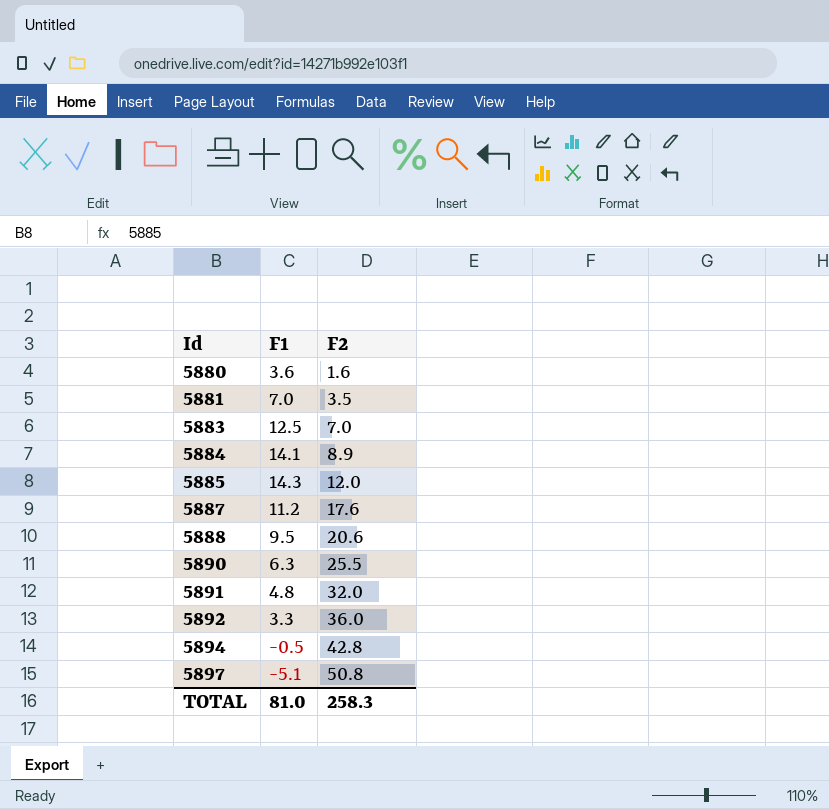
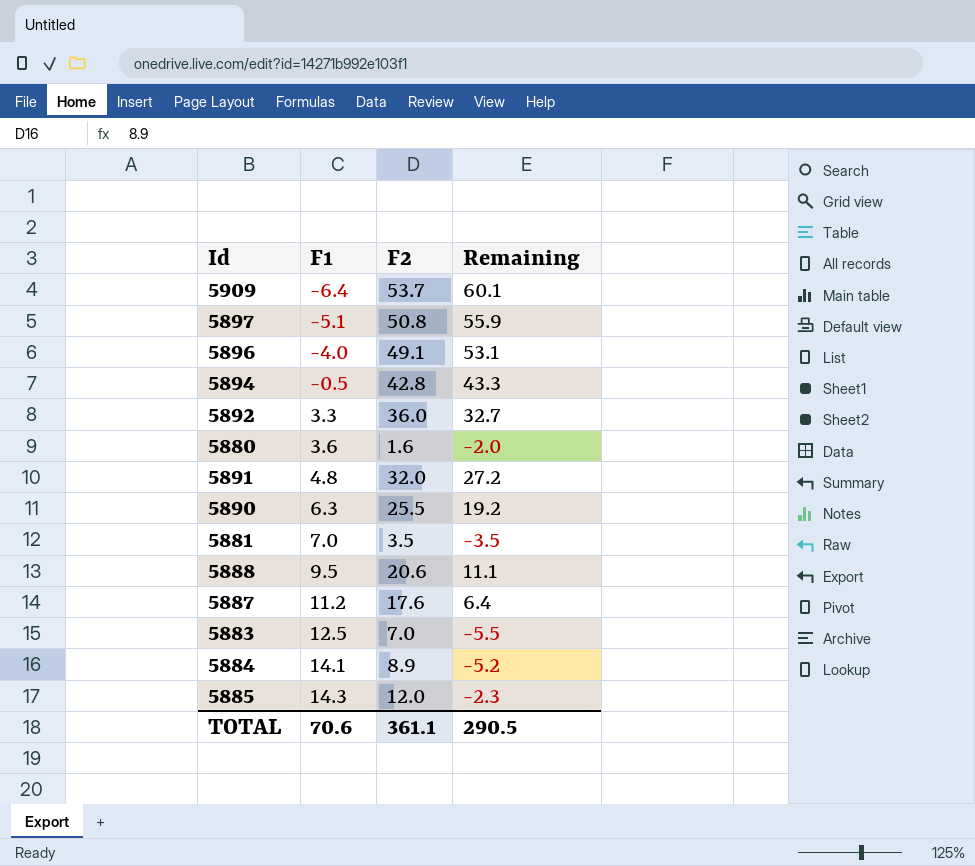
row order: Id ascending -> F1 ascending
column Remaining | formula: none -> [F2] - [F1]
row 5909: none -> -6.4 | 53.7 | 60.1
row 5896: none -> -4.0 | 49.1 | 53.1
TOTAL | F1: 81.0 -> 70.6
TOTAL | F2: 258.3 -> 361.1

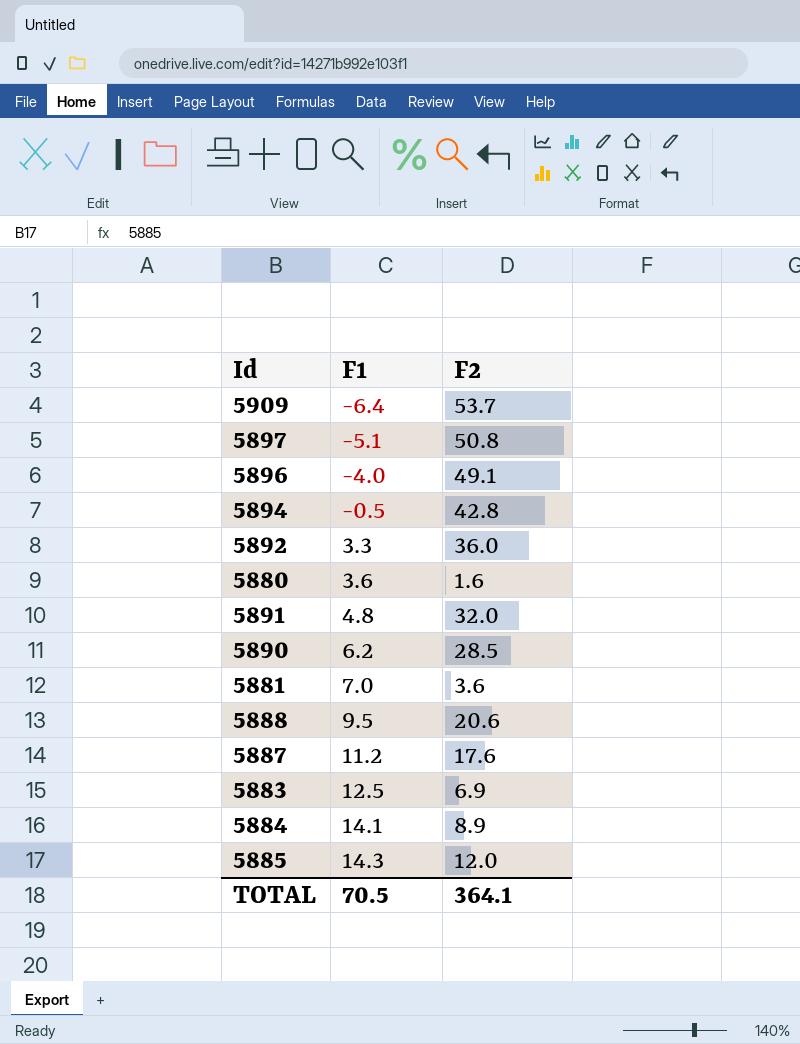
column Remaining | formula: [F2] - [F1] -> none
5890 | F1: 6.3 -> 6.2
5890 | F2: 25.5 -> 28.5
5881 | F2: 3.5 -> 3.6
5883 | F2: 7.0 -> 6.9
TOTAL | F1: 70.6 -> 70.5
TOTAL | F2: 361.1 -> 364.1

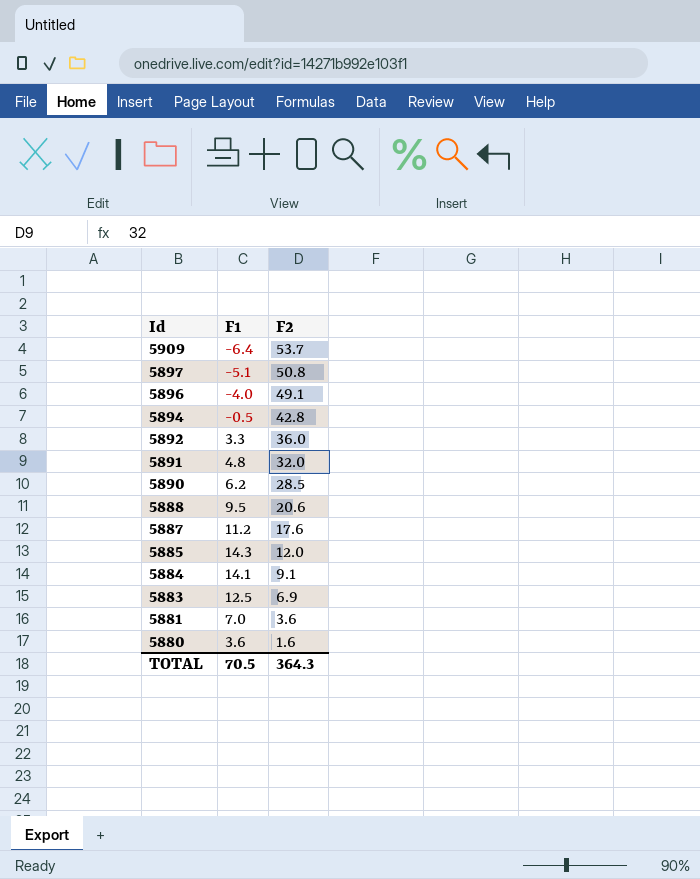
row order: F1 ascending -> Id descending
5884 | F2: 8.9 -> 9.1
TOTAL | F2: 364.1 -> 364.3

